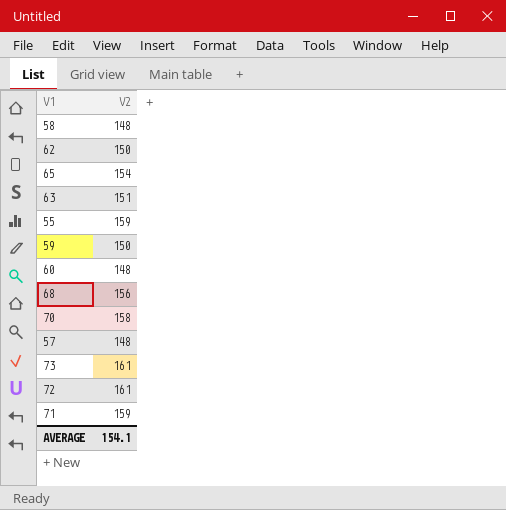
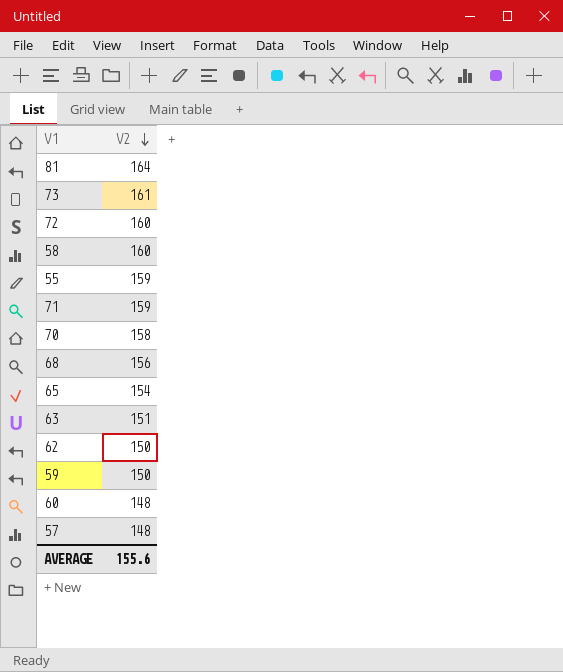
row order: none -> V2 descending
row 81: none -> 164
72 | V2: 161 -> 160
58 | V2: 148 -> 160
AVERAGE | V2: 154.1 -> 155.6

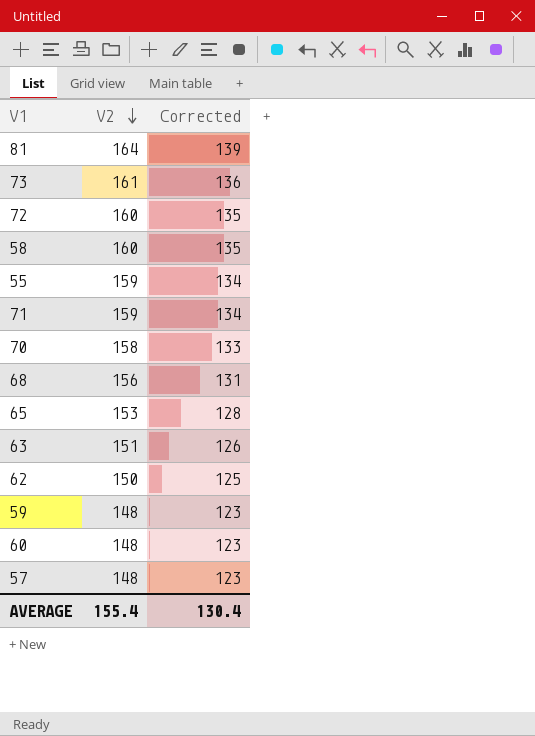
column Corrected | formula: none -> [V2] - 25
65 | V2: 154 -> 153
59 | V2: 150 -> 148
AVERAGE | V2: 155.6 -> 155.4

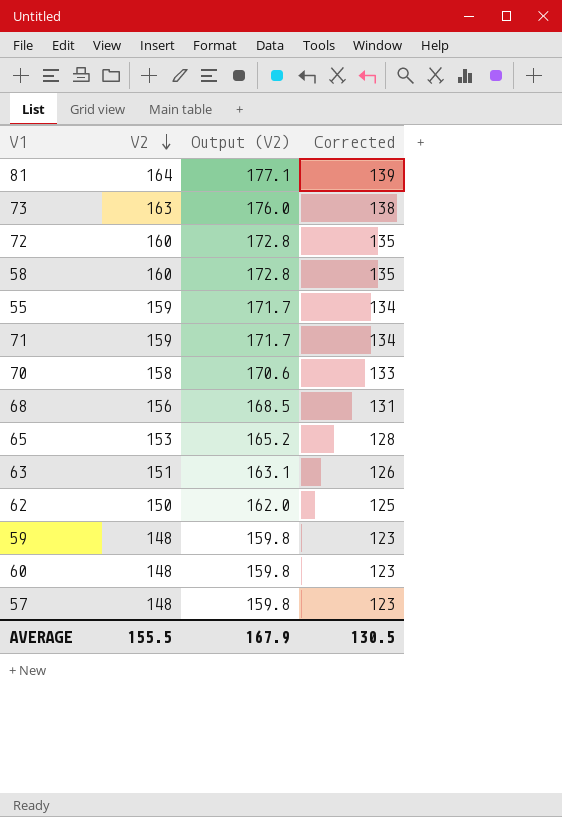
column Output (V2) | formula: none -> [V2] * 1.08
73 | V2: 161 -> 163
73 | Corrected: 136 -> 138
AVERAGE | V2: 155.4 -> 155.5
AVERAGE | Corrected: 130.4 -> 130.5

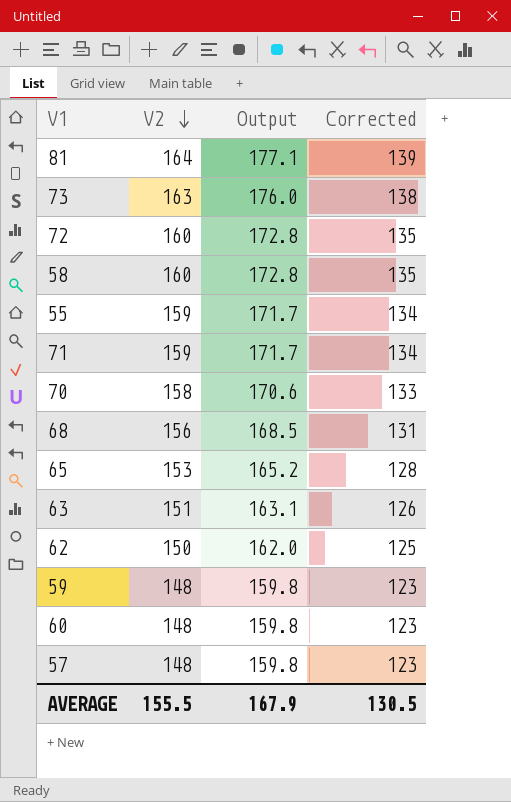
column name: Output (V2) -> Output

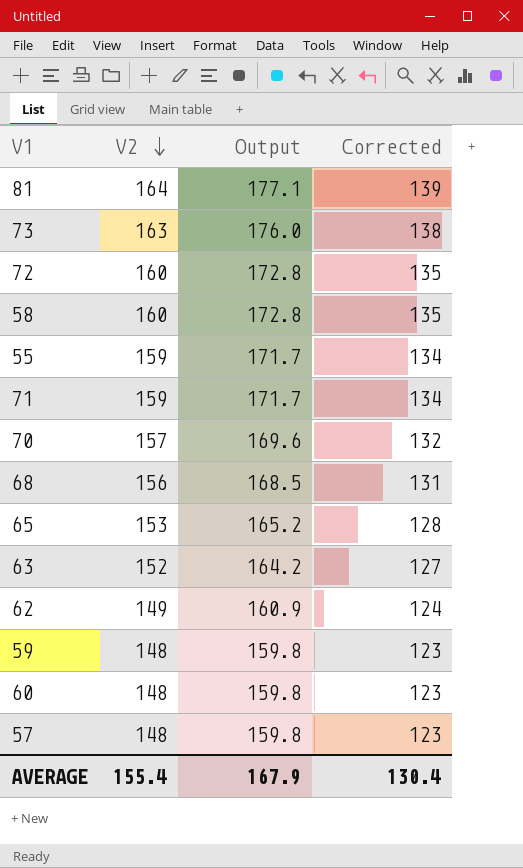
70 | V2: 158 -> 157
70 | Output: 170.6 -> 169.6
70 | Corrected: 133 -> 132
63 | V2: 151 -> 152
63 | Output: 163.1 -> 164.2
63 | Corrected: 126 -> 127
62 | V2: 150 -> 149
62 | Output: 162.0 -> 160.9
62 | Corrected: 125 -> 124
AVERAGE | V2: 155.5 -> 155.4
AVERAGE | Corrected: 130.5 -> 130.4

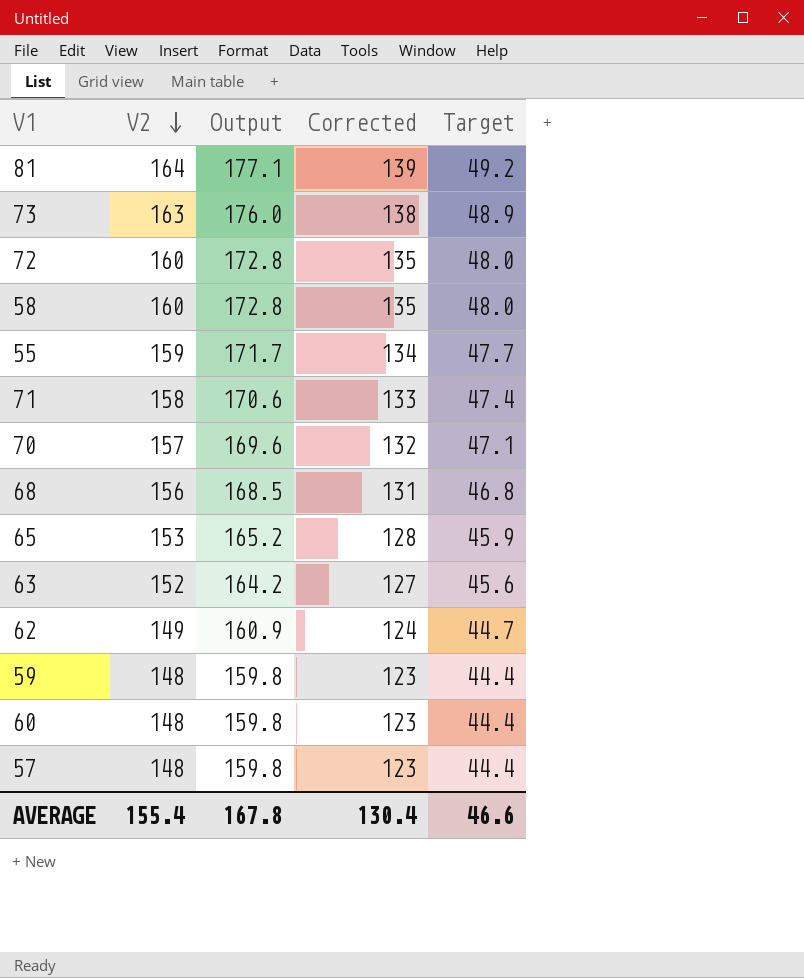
column Target | formula: none -> [V2] * 0.3
71 | V2: 159 -> 158
71 | Output: 171.7 -> 170.6
71 | Corrected: 134 -> 133
AVERAGE | Output: 167.9 -> 167.8

